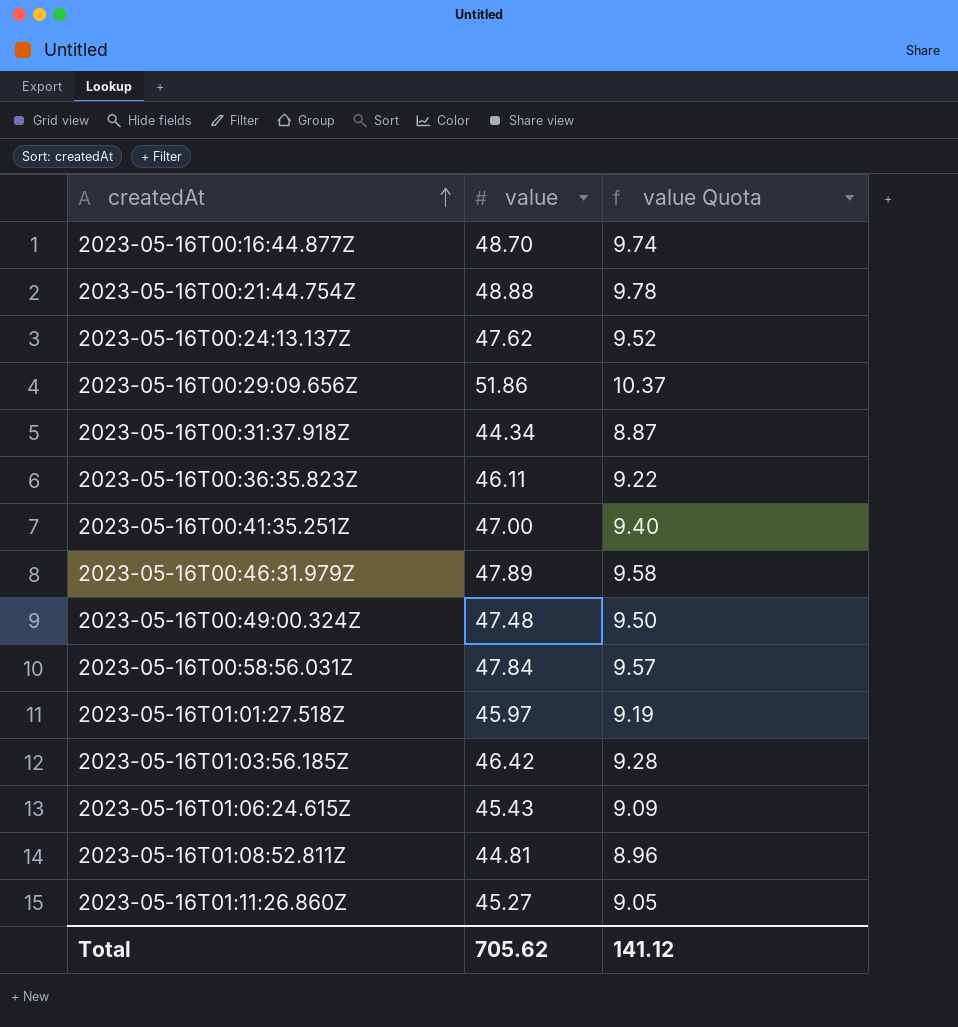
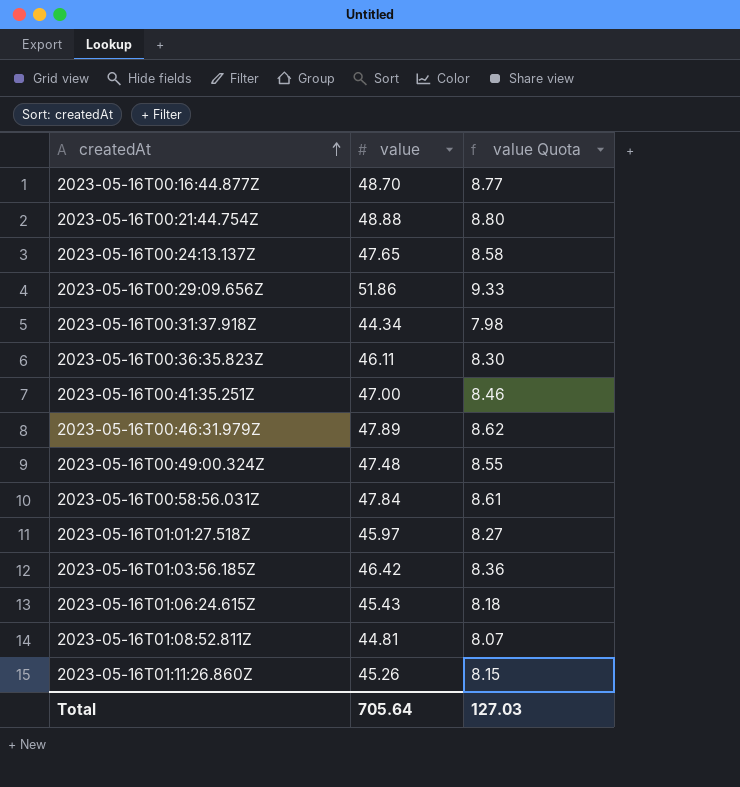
column value Quota | formula: [value] * 0.2 -> [value] * 0.18
2023-05-16T00:24:13.137Z | value: 47.62 -> 47.65
2023-05-16T01:11:26.860Z | value: 45.27 -> 45.26
Total | value: 705.62 -> 705.64
Total | value Quota: 141.12 -> 127.03

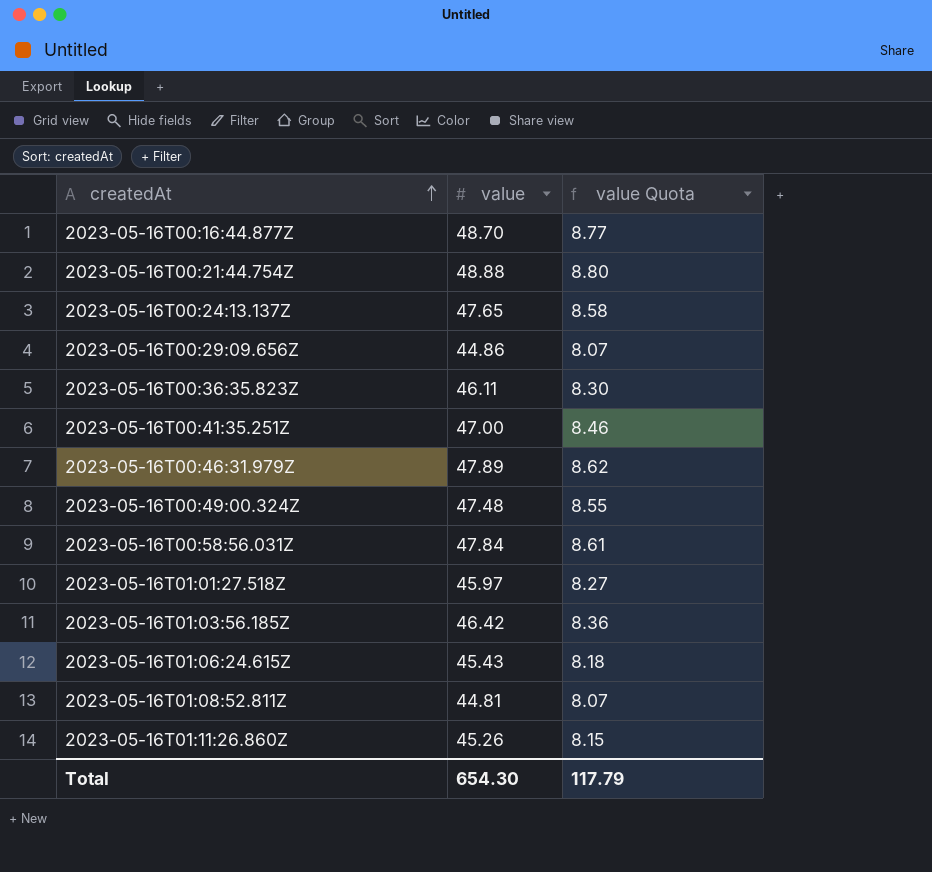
row 2023-05-16T00:31:37.918Z: 44.34 | 7.98 -> none
2023-05-16T00:29:09.656Z | value: 51.86 -> 44.86
2023-05-16T00:29:09.656Z | value Quota: 9.33 -> 8.07
Total | value: 705.64 -> 654.30
Total | value Quota: 127.03 -> 117.79

